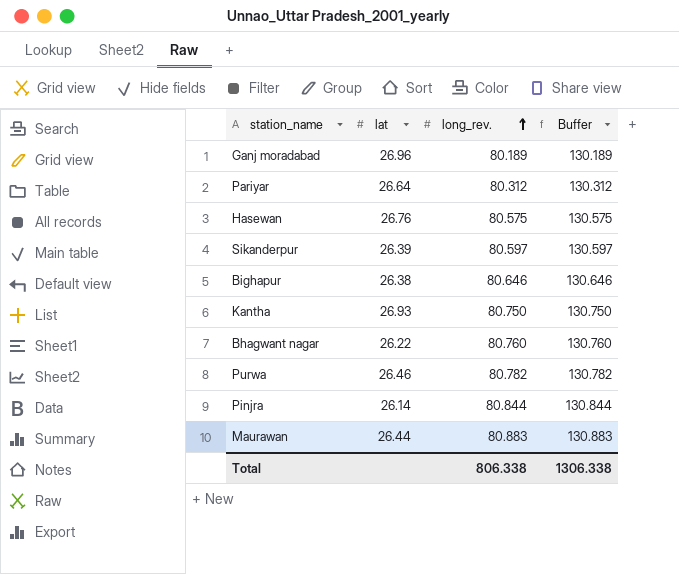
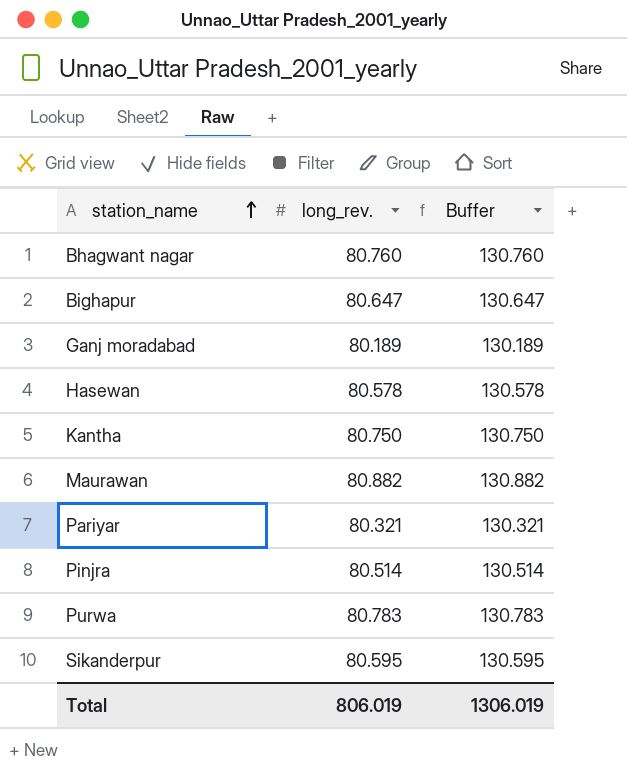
row order: long_rev. ascending -> station_name ascending
column lat | position: 2 -> none
Bighapur | long_rev.: 80.646 -> 80.647
Bighapur | Buffer: 130.646 -> 130.647
Hasewan | long_rev.: 80.575 -> 80.578
Hasewan | Buffer: 130.575 -> 130.578
Maurawan | long_rev.: 80.883 -> 80.882
Maurawan | Buffer: 130.883 -> 130.882
Pariyar | long_rev.: 80.312 -> 80.321
Pariyar | Buffer: 130.312 -> 130.321
Pinjra | long_rev.: 80.844 -> 80.514
Pinjra | Buffer: 130.844 -> 130.514
Purwa | long_rev.: 80.782 -> 80.783
Purwa | Buffer: 130.782 -> 130.783
Sikanderpur | long_rev.: 80.597 -> 80.595
Sikanderpur | Buffer: 130.597 -> 130.595
Total | long_rev.: 806.338 -> 806.019
Total | Buffer: 1306.338 -> 1306.019

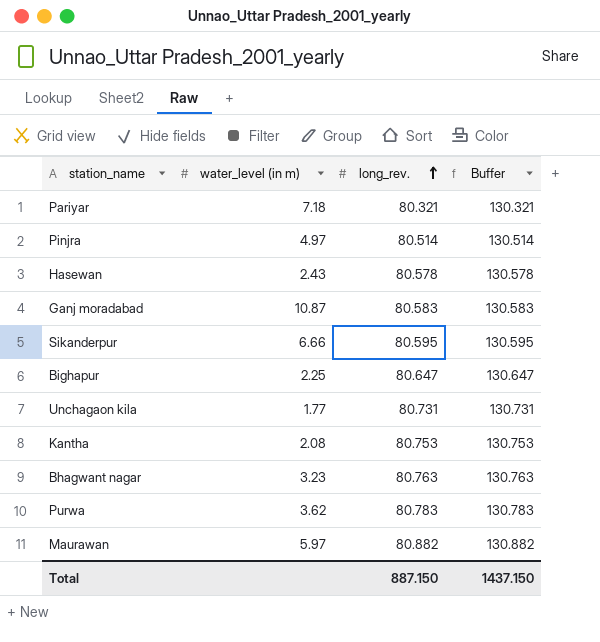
row order: station_name ascending -> long_rev. ascending
column water_level (in m) | position: none -> 2
Ganj moradabad | long_rev.: 80.189 -> 80.583
Ganj moradabad | Buffer: 130.189 -> 130.583
row Unchagaon kila: none -> 1.77 | 80.731 | 130.731
Kantha | long_rev.: 80.750 -> 80.753
Kantha | Buffer: 130.750 -> 130.753
Bhagwant nagar | long_rev.: 80.760 -> 80.763
Bhagwant nagar | Buffer: 130.760 -> 130.763
Total | long_rev.: 806.019 -> 887.150
Total | Buffer: 1306.019 -> 1437.150

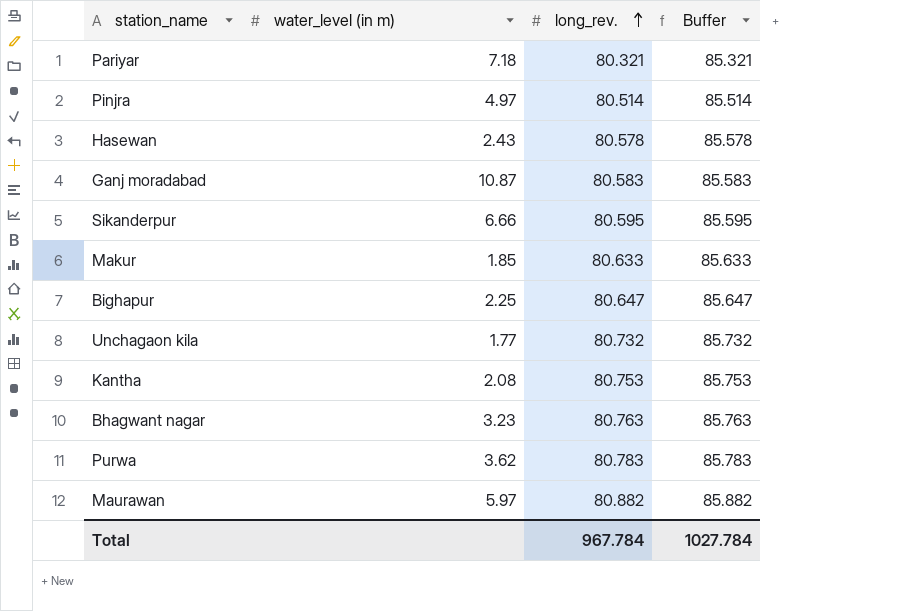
column Buffer | formula: [long_rev.] + 50 -> [long_rev.] + 5
row Makur: none -> 1.85 | 80.633 | 85.633
Unchagaon kila | long_rev.: 80.731 -> 80.732
Total | long_rev.: 887.150 -> 967.784
Total | Buffer: 1437.150 -> 1027.784

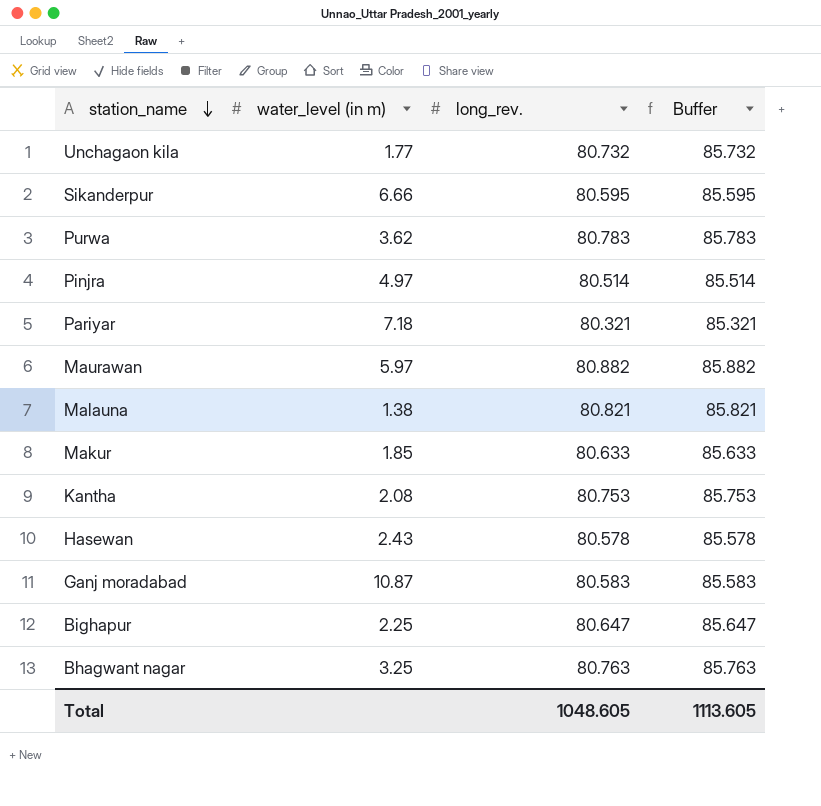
row order: long_rev. ascending -> station_name descending
row Malauna: none -> 1.38 | 80.821 | 85.821
Bhagwant nagar | water_level (in m): 3.23 -> 3.25
Total | long_rev.: 967.784 -> 1048.605
Total | Buffer: 1027.784 -> 1113.605

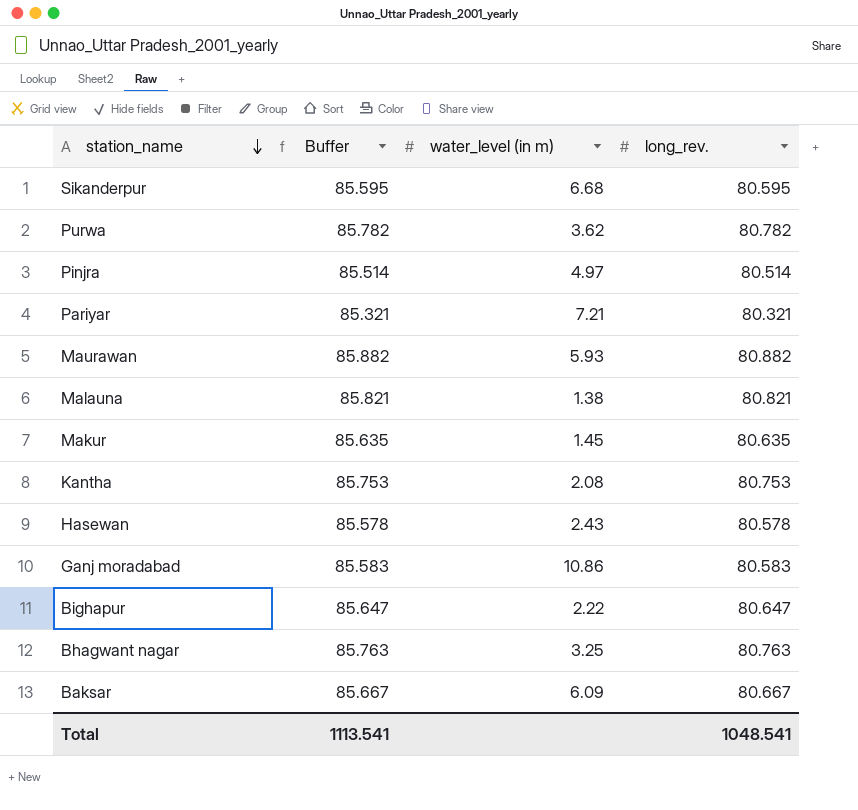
column Buffer | position: 4 -> 2
row Unchagaon kila: 1.77 | 80.732 | 85.732 -> none
Sikanderpur | water_level (in m): 6.66 -> 6.68
Purwa | Buffer: 85.783 -> 85.782
Purwa | long_rev.: 80.783 -> 80.782
Pariyar | water_level (in m): 7.18 -> 7.21
Maurawan | water_level (in m): 5.97 -> 5.93
Makur | Buffer: 85.633 -> 85.635
Makur | water_level (in m): 1.85 -> 1.45
Makur | long_rev.: 80.633 -> 80.635
Ganj moradabad | water_level (in m): 10.87 -> 10.86
Bighapur | water_level (in m): 2.25 -> 2.22
row Baksar: none -> 85.667 | 6.09 | 80.667
Total | Buffer: 1113.605 -> 1113.541
Total | long_rev.: 1048.605 -> 1048.541

